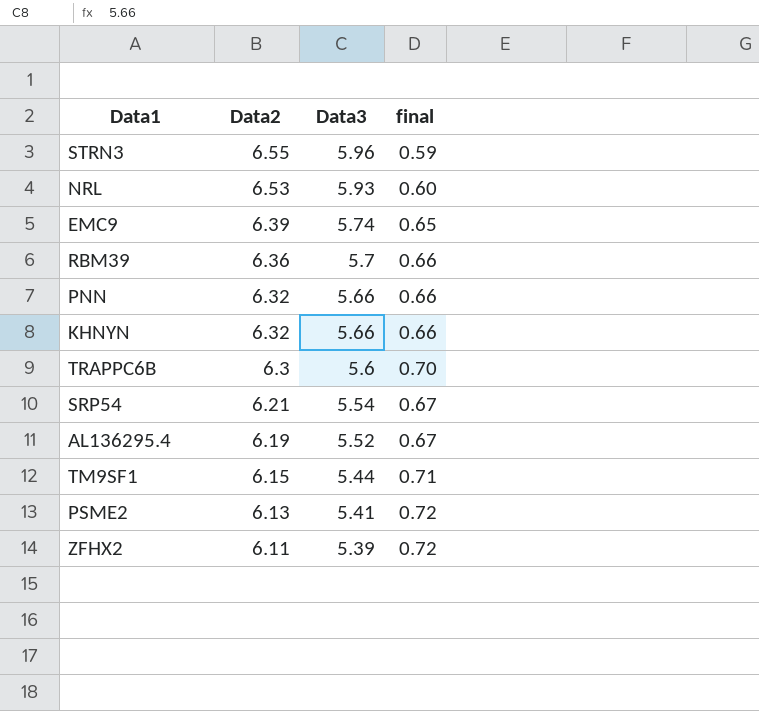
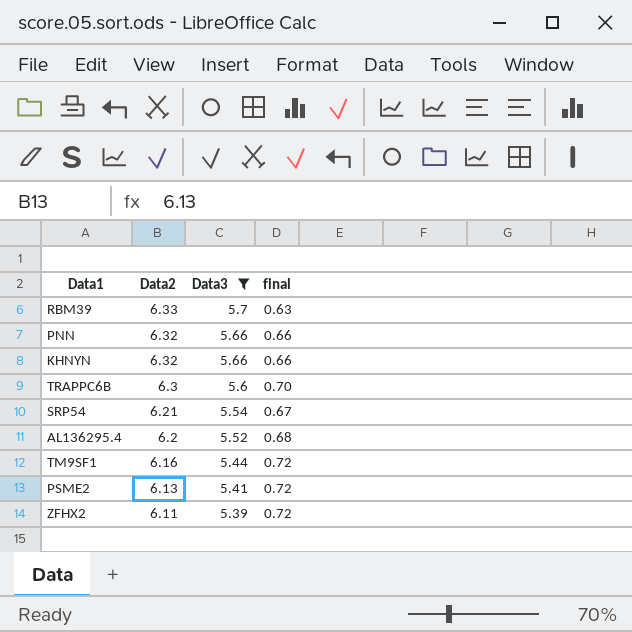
filter: none -> Data3 <= 5.7
RBM39 | Data2: 6.36 -> 6.33
RBM39 | final: 0.66 -> 0.63
AL136295.4 | Data2: 6.19 -> 6.2
AL136295.4 | final: 0.67 -> 0.68
TM9SF1 | Data2: 6.15 -> 6.16
TM9SF1 | final: 0.71 -> 0.72

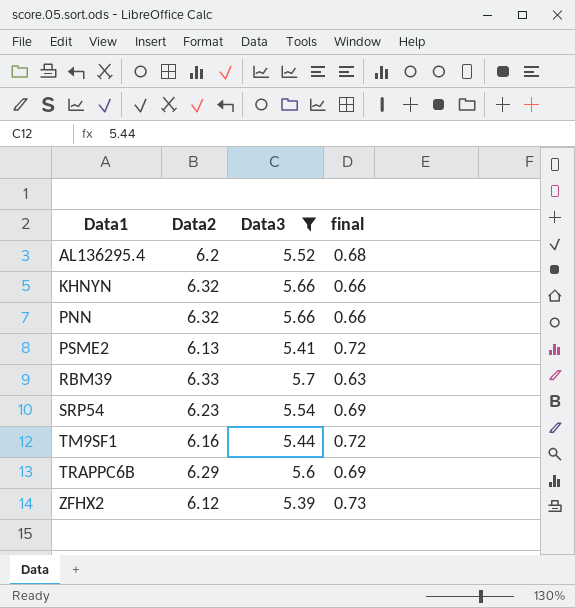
row order: Data2 descending -> Data1 ascending
SRP54 | Data2: 6.21 -> 6.23
SRP54 | final: 0.67 -> 0.69
TRAPPC6B | Data2: 6.3 -> 6.29
TRAPPC6B | final: 0.70 -> 0.69
ZFHX2 | Data2: 6.11 -> 6.12
ZFHX2 | final: 0.72 -> 0.73

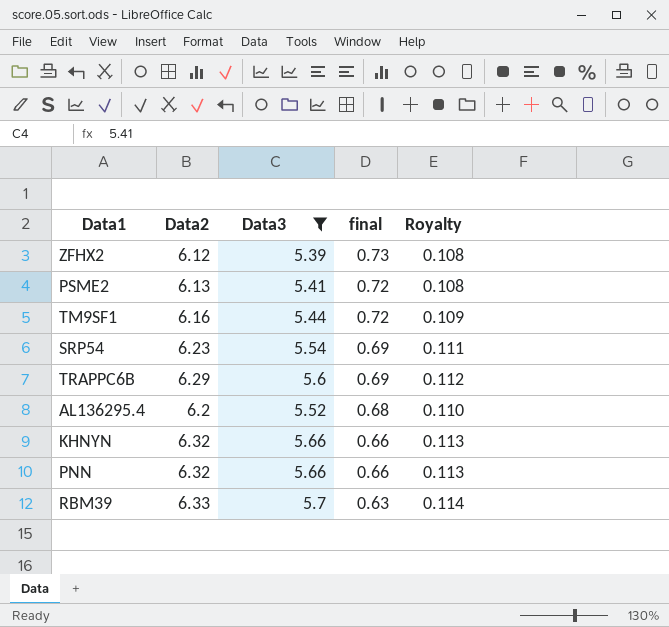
row order: Data1 ascending -> final descending
column Royalty | formula: none -> [Data3] * 0.02

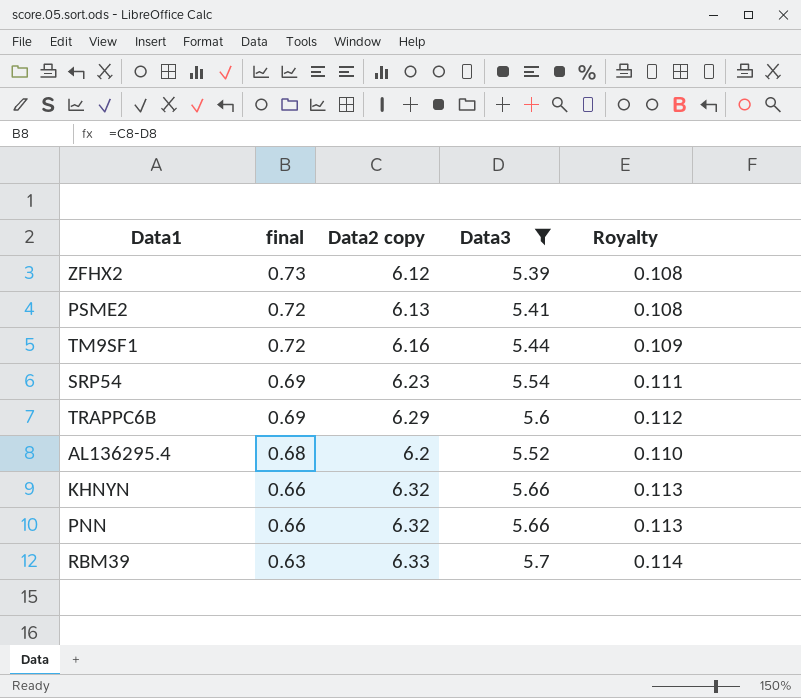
column final | position: 4 -> 2
column name: Data2 -> Data2 copy

